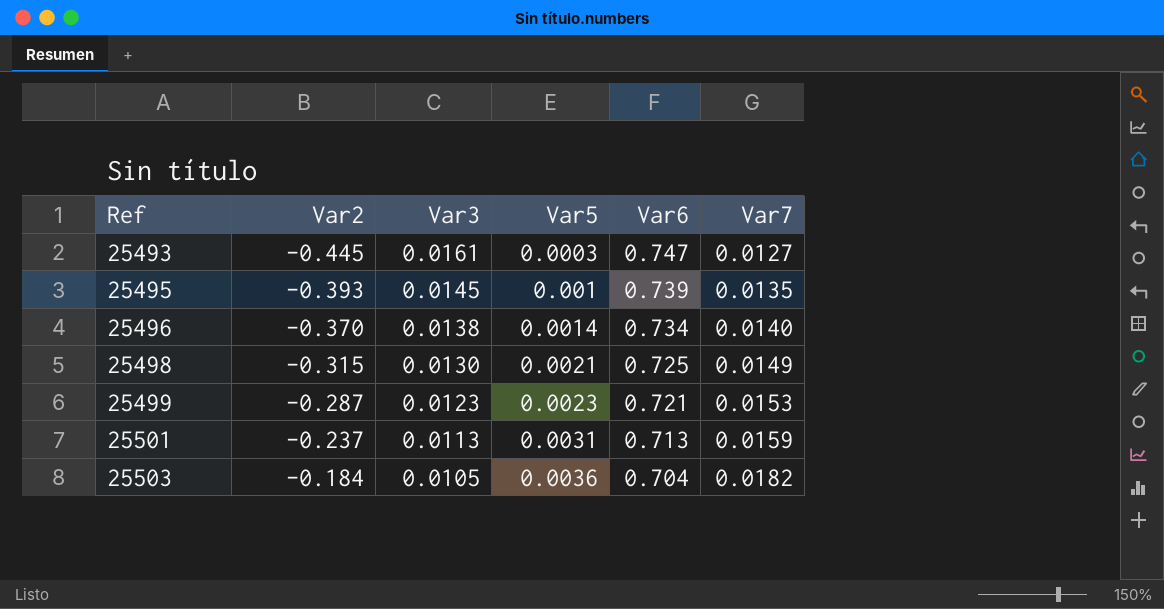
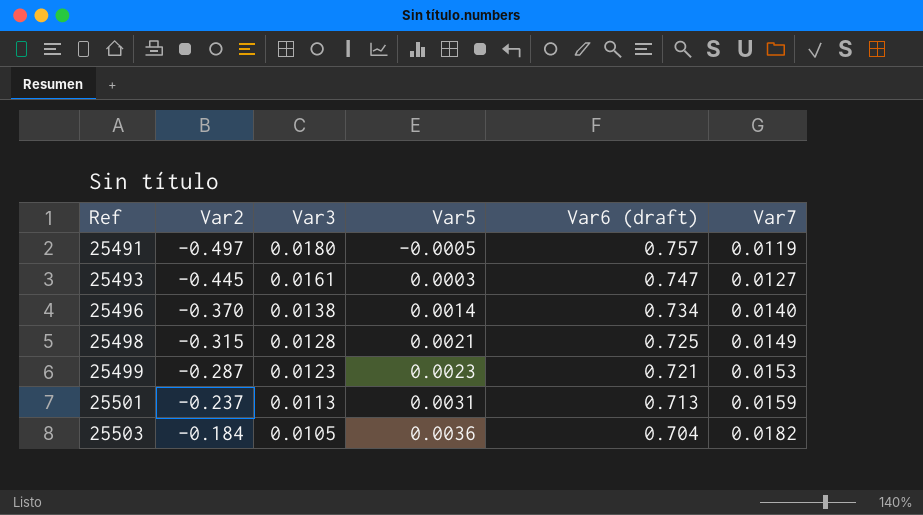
column name: Var6 -> Var6 (draft)
row 25495: -0.393 | 0.0145 | 0.001 | 0.739 | 0.0135 -> none
row 25491: none -> -0.497 | 0.0180 | -0.0005 | 0.757 | 0.0119
25498 | Var3: 0.0130 -> 0.0128

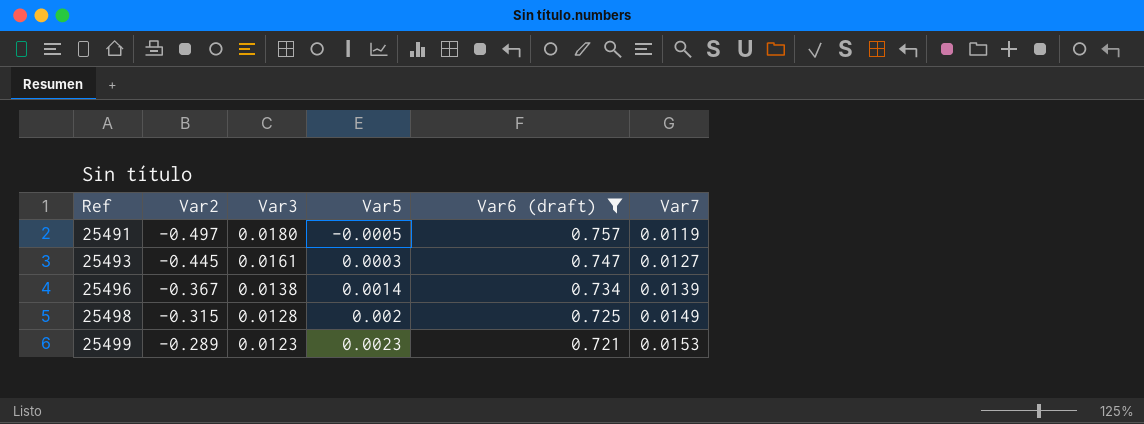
filter: none -> Var6 (draft) >= 0.721
25496 | Var2: -0.370 -> -0.367
25496 | Var7: 0.0140 -> 0.0139
25498 | Var5: 0.0021 -> 0.002
25499 | Var2: -0.287 -> -0.289

